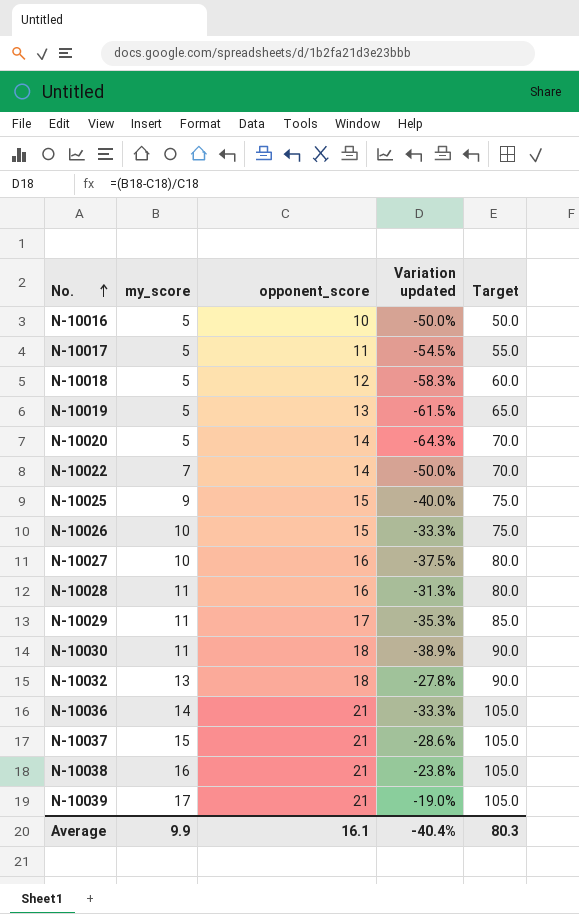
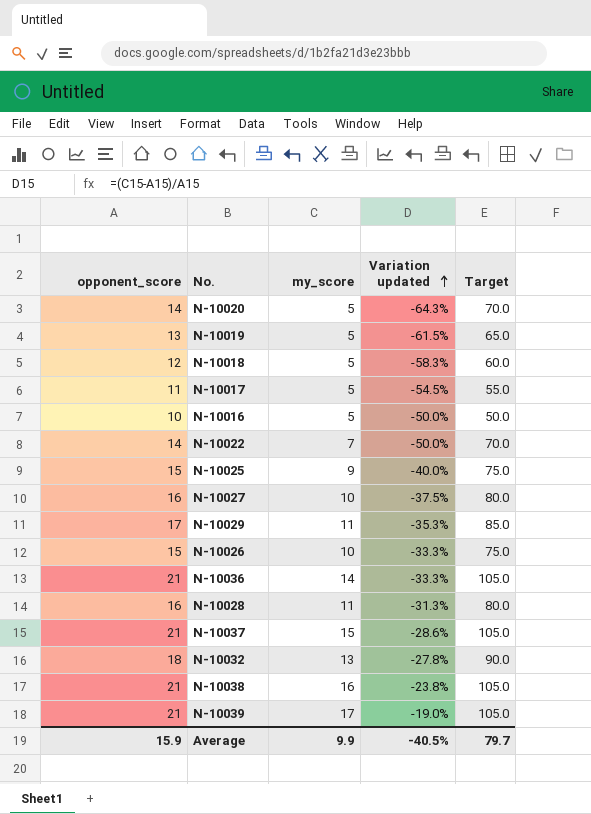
row order: No. ascending -> Variation updated ascending
column opponent_score | position: 3 -> 1
row N-10030: 11 | 18 | -38.9% | 90.0 -> none
Average | opponent_score: 16.1 -> 15.9
Average | Variation updated: -40.4% -> -40.5%
Average | Target: 80.3 -> 79.7

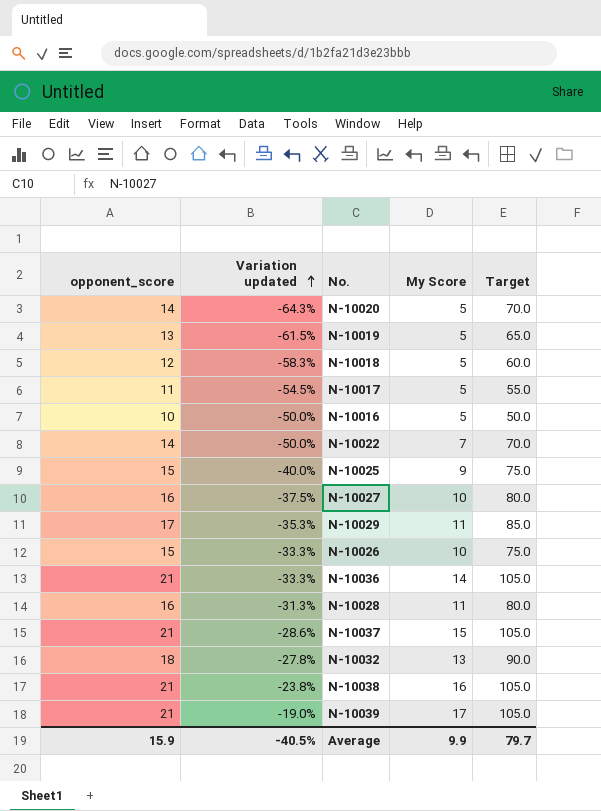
column Variation updated | position: 4 -> 2
column name: my_score -> My Score

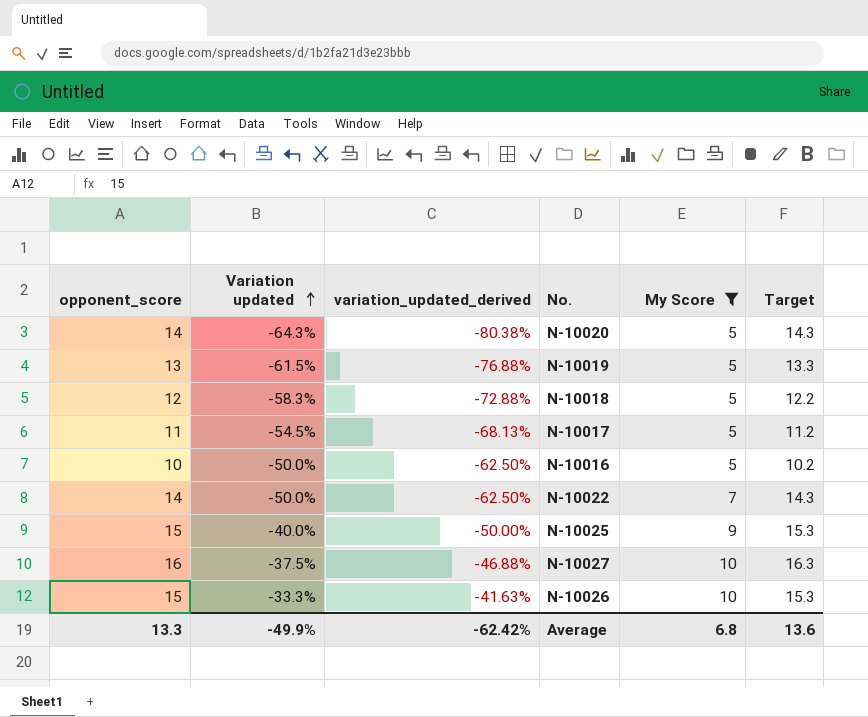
filter: none -> My Score <= 10
column variation_updated_derived | formula: none -> [Variation updated] * 1.25
column Target | formula: [opponent_score] * 5 -> [opponent_score] * 1.02
Average | opponent_score: 15.9 -> 13.3
Average | Variation updated: -40.5% -> -49.9%
Average | My Score: 9.9 -> 6.8
Average | Target: 79.7 -> 13.6

